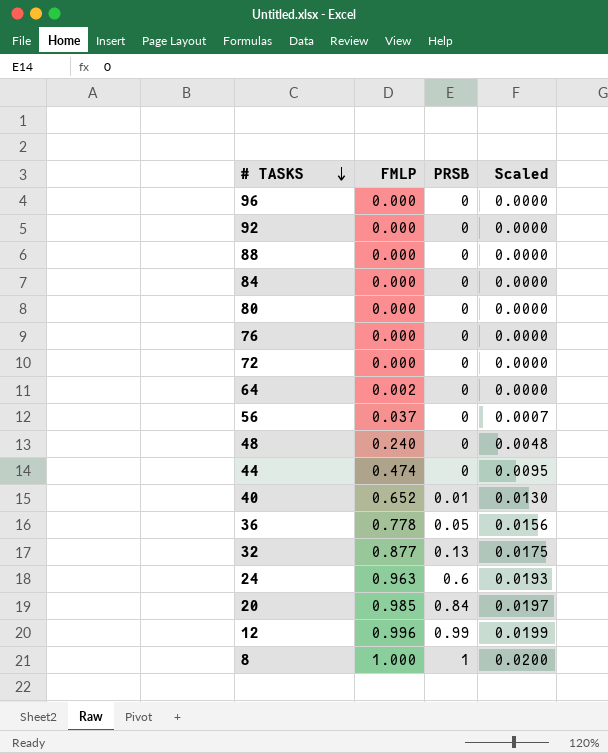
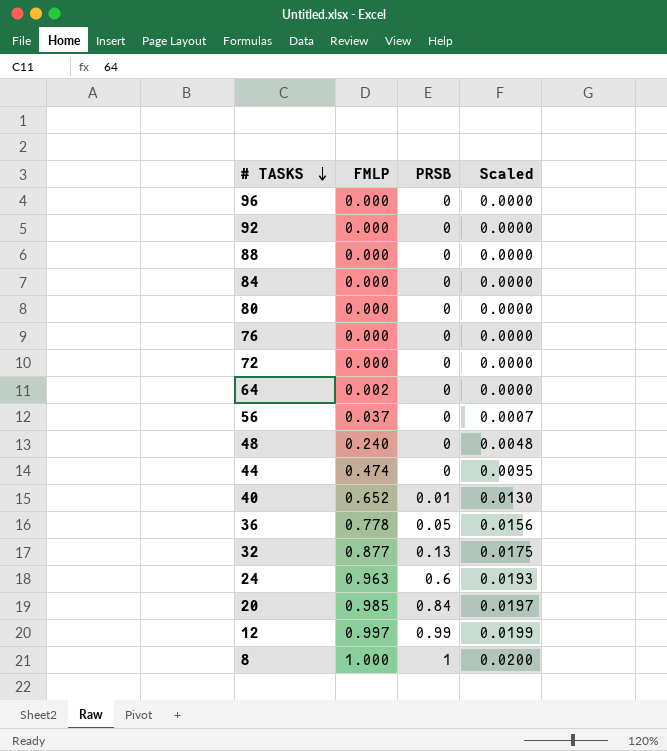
12 | FMLP: 0.996 -> 0.997

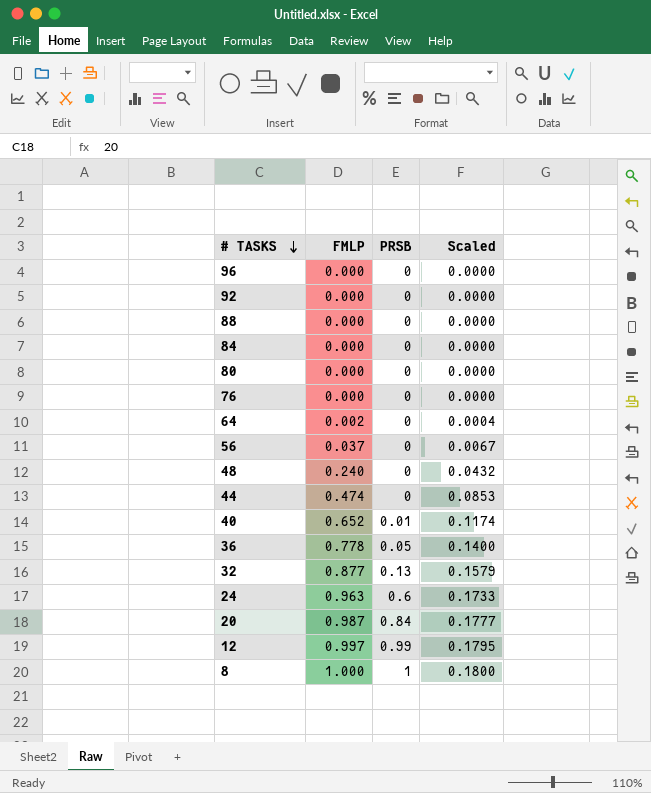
column Scaled | formula: [FMLP] * 0.02 -> [FMLP] * 0.18
row 72: 0.000 | 0 | 0.0000 -> none
20 | FMLP: 0.985 -> 0.987

